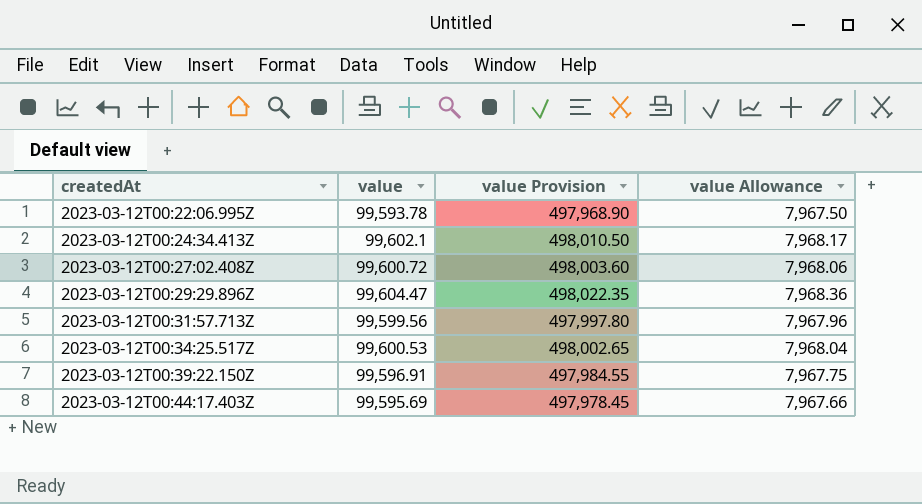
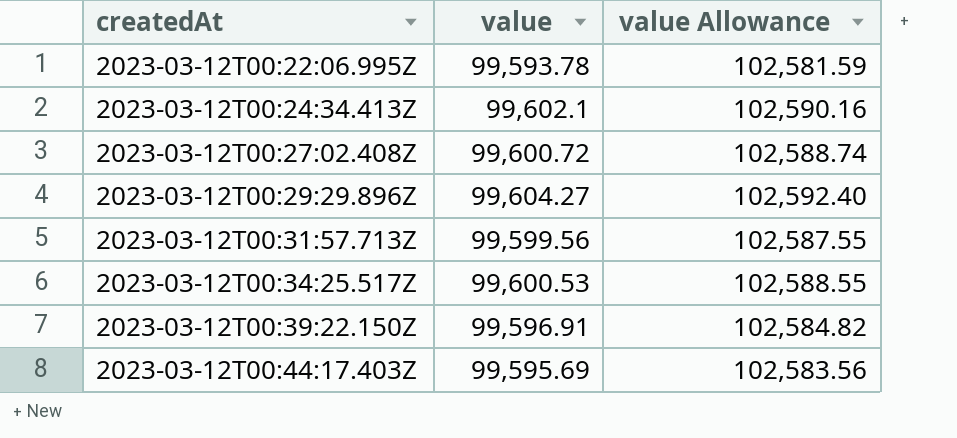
column value Provision | formula: [value] * 5 -> none
column value Allowance | formula: [value] * 0.08 -> [value] * 1.03
2023-03-12T00:29:29.896Z | value: 99,604.47 -> 99,604.27

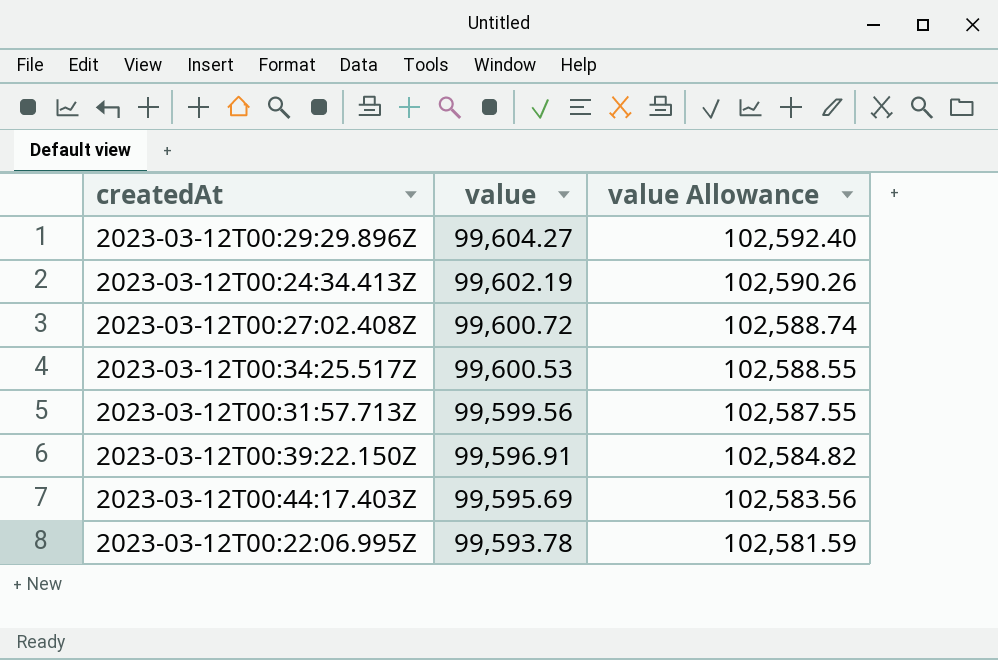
row order: createdAt ascending -> value descending
2023-03-12T00:24:34.413Z | value: 99,602.1 -> 99,602.19
2023-03-12T00:24:34.413Z | value Allowance: 102,590.16 -> 102,590.26

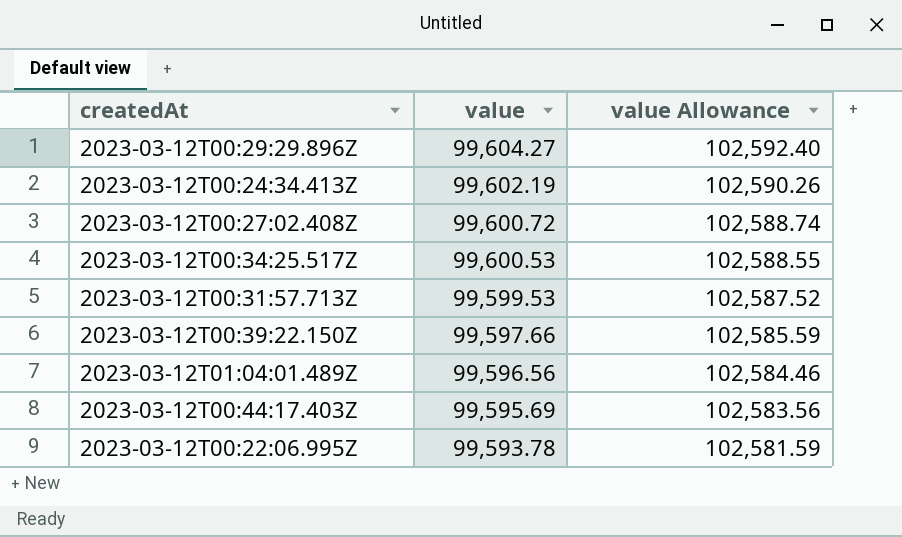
2023-03-12T00:31:57.713Z | value: 99,599.56 -> 99,599.53
2023-03-12T00:31:57.713Z | value Allowance: 102,587.55 -> 102,587.52
2023-03-12T00:39:22.150Z | value: 99,596.91 -> 99,597.66
2023-03-12T00:39:22.150Z | value Allowance: 102,584.82 -> 102,585.59
row 2023-03-12T01:04:01.489Z: none -> 99,596.56 | 102,584.46

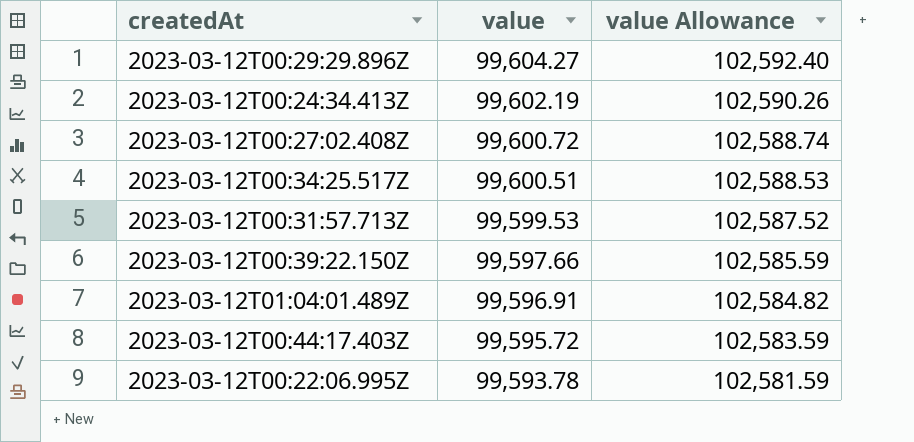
2023-03-12T00:34:25.517Z | value: 99,600.53 -> 99,600.51
2023-03-12T00:34:25.517Z | value Allowance: 102,588.55 -> 102,588.53
2023-03-12T01:04:01.489Z | value: 99,596.56 -> 99,596.91
2023-03-12T01:04:01.489Z | value Allowance: 102,584.46 -> 102,584.82
2023-03-12T00:44:17.403Z | value: 99,595.69 -> 99,595.72
2023-03-12T00:44:17.403Z | value Allowance: 102,583.56 -> 102,583.59

